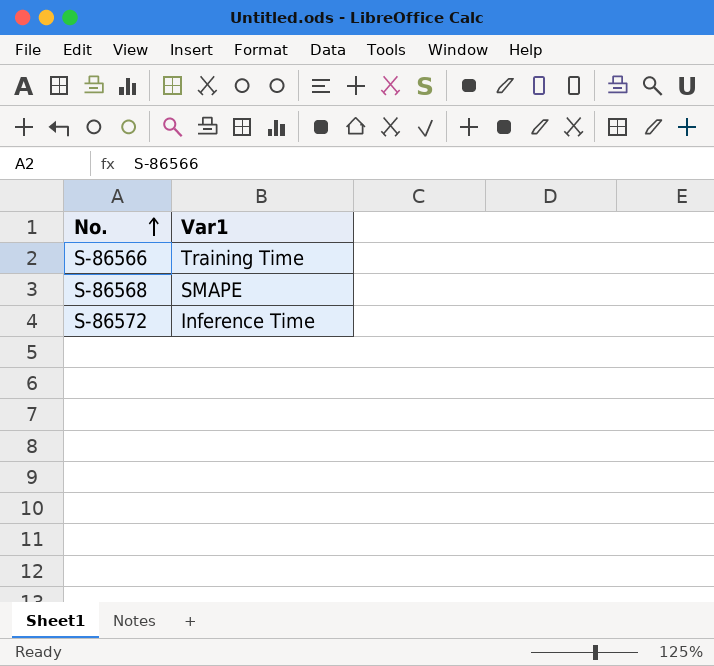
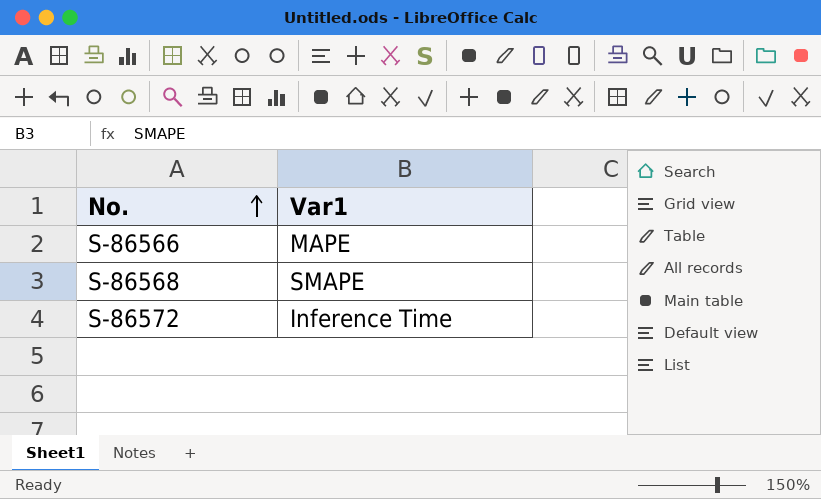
S-86566 | Var1: Training Time -> MAPE

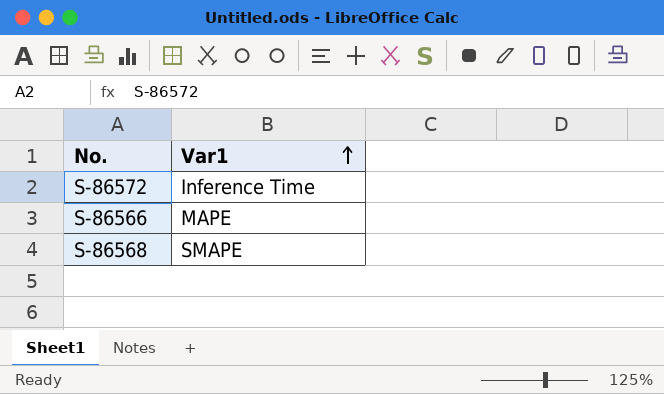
row order: No. ascending -> Var1 ascending

